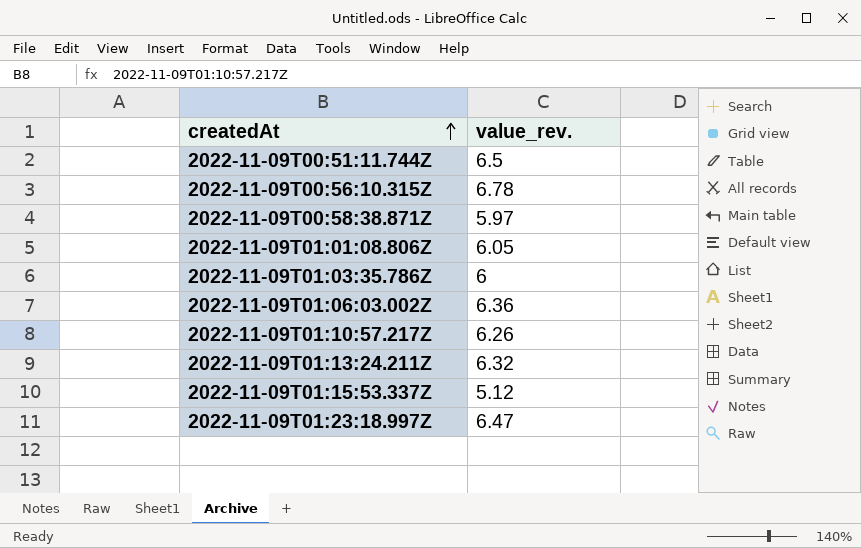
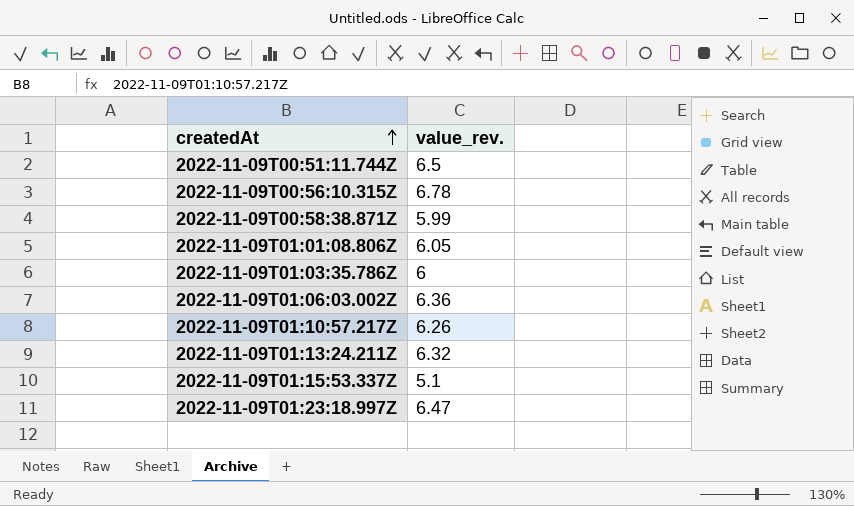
2022-11-09T00:58:38.871Z | value_rev.: 5.97 -> 5.99
2022-11-09T01:15:53.337Z | value_rev.: 5.12 -> 5.1

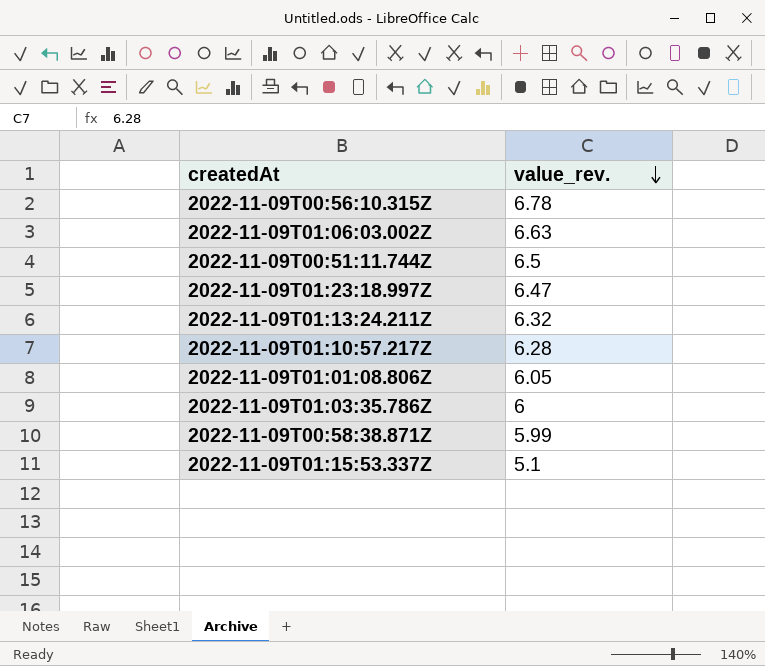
row order: createdAt ascending -> value_rev. descending
2022-11-09T01:06:03.002Z | value_rev.: 6.36 -> 6.63
2022-11-09T01:10:57.217Z | value_rev.: 6.26 -> 6.28

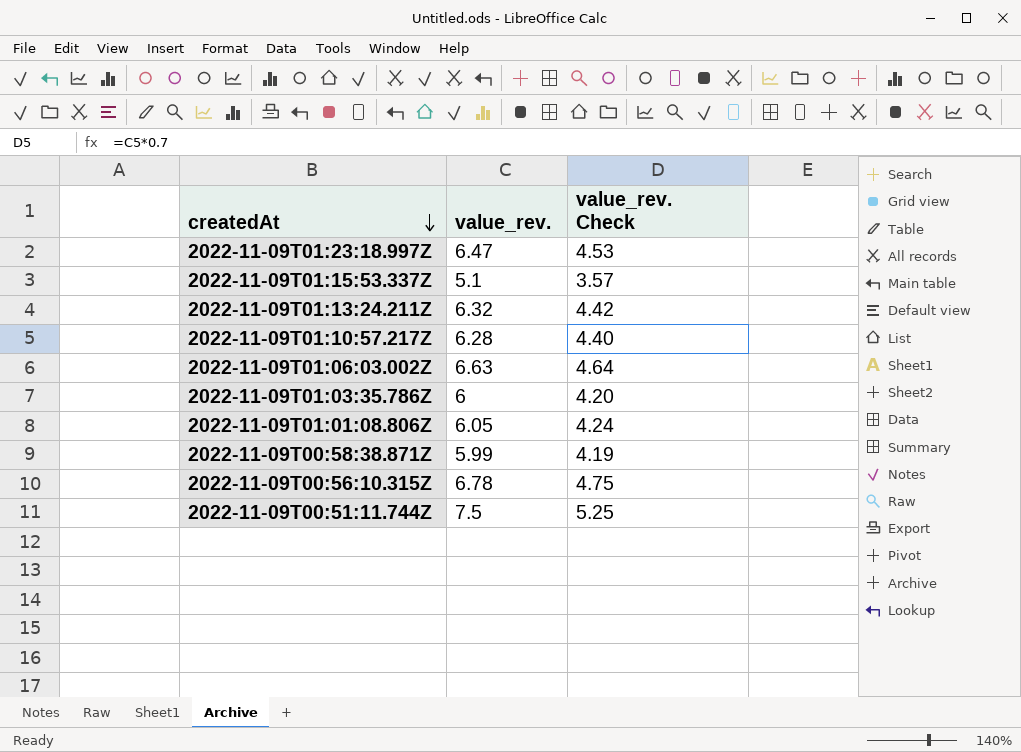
row order: value_rev. descending -> createdAt descending
column value_rev. Check | formula: none -> [value_rev.] * 0.7
2022-11-09T00:51:11.744Z | value_rev.: 6.5 -> 7.5

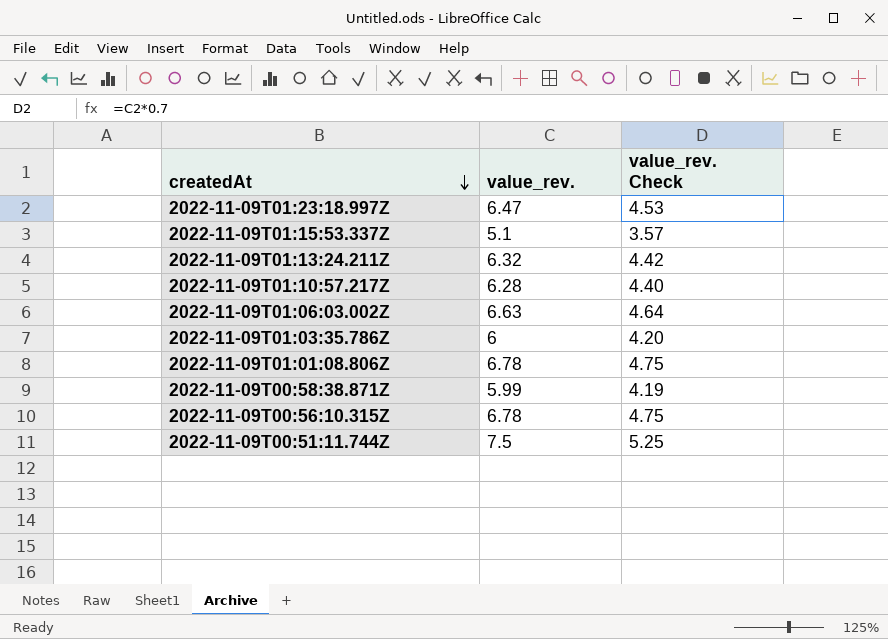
2022-11-09T01:01:08.806Z | value_rev.: 6.05 -> 6.78
2022-11-09T01:01:08.806Z | value_rev. Check: 4.24 -> 4.75

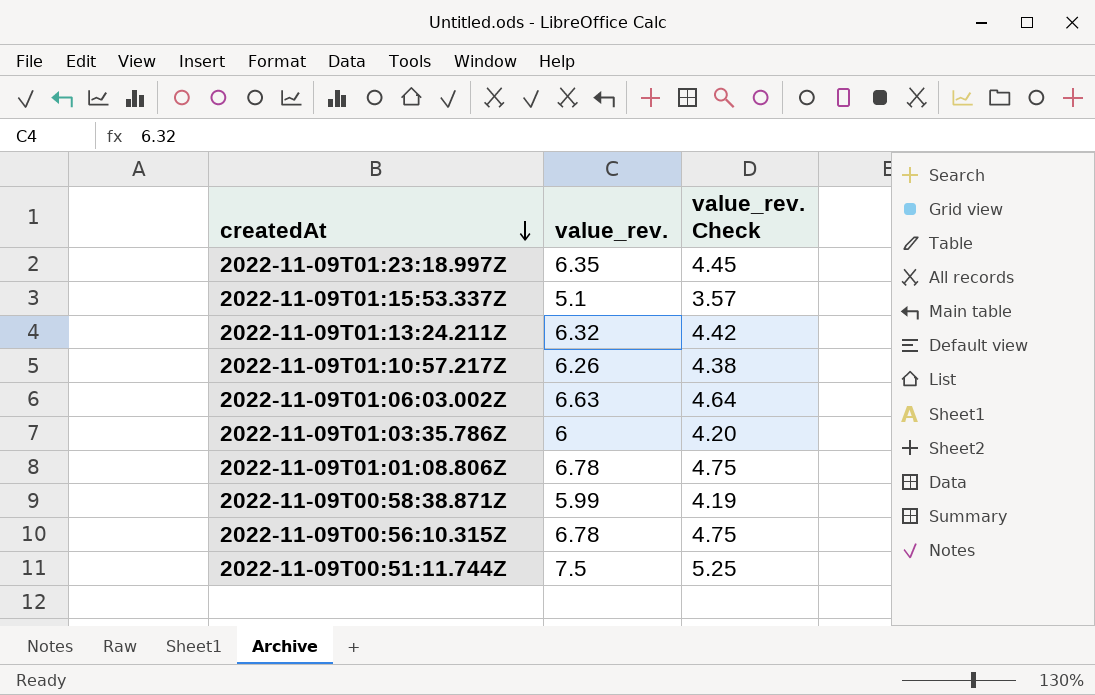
2022-11-09T01:23:18.997Z | value_rev.: 6.47 -> 6.35
2022-11-09T01:23:18.997Z | value_rev. Check: 4.53 -> 4.45
2022-11-09T01:10:57.217Z | value_rev.: 6.28 -> 6.26
2022-11-09T01:10:57.217Z | value_rev. Check: 4.40 -> 4.38

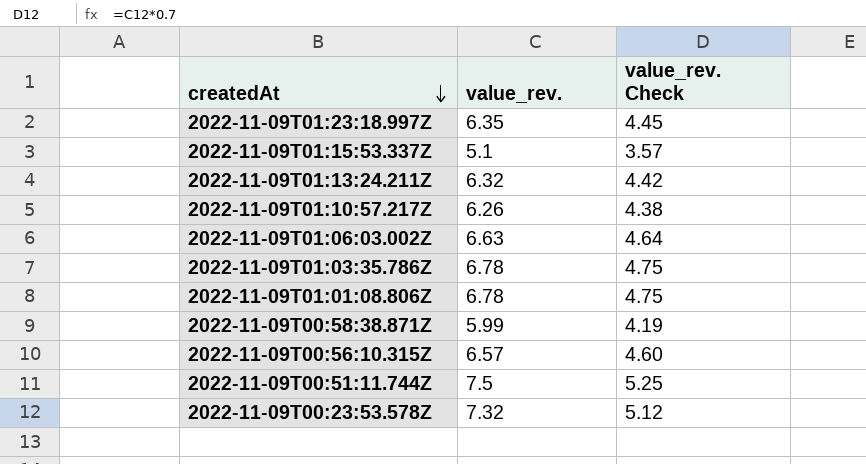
2022-11-09T01:03:35.786Z | value_rev.: 6 -> 6.78
2022-11-09T01:03:35.786Z | value_rev. Check: 4.20 -> 4.75
2022-11-09T00:56:10.315Z | value_rev.: 6.78 -> 6.57
2022-11-09T00:56:10.315Z | value_rev. Check: 4.75 -> 4.60
row 2022-11-09T00:23:53.578Z: none -> 7.32 | 5.12

